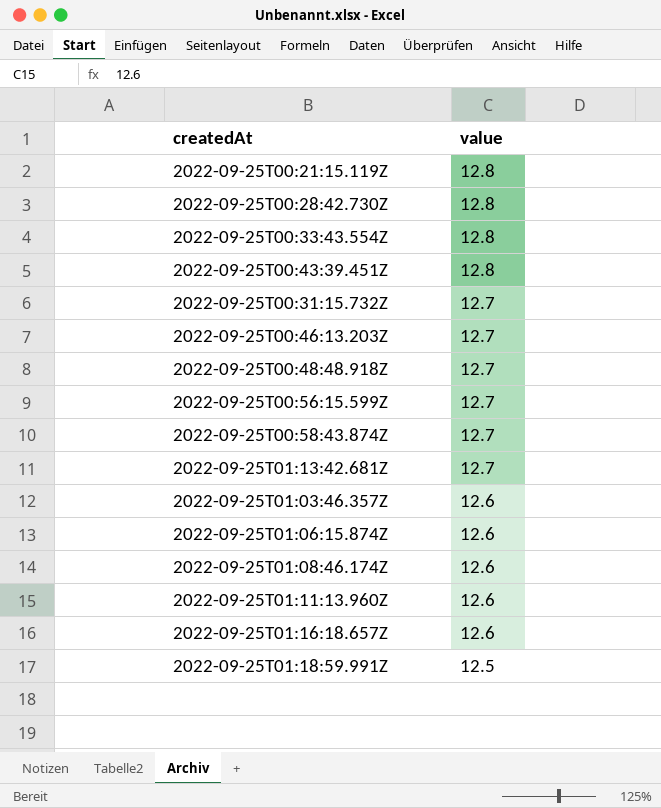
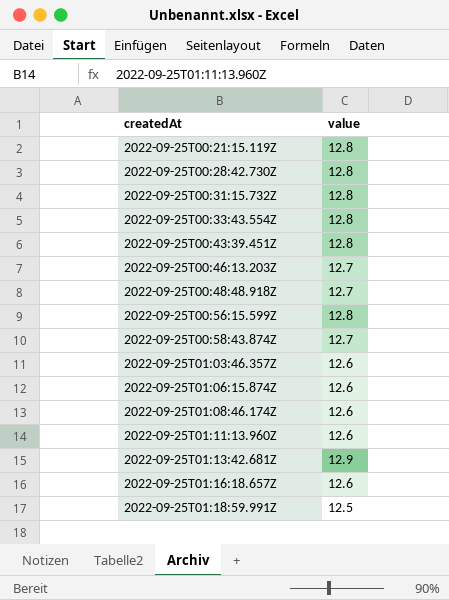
row order: value descending -> createdAt ascending
2022-09-25T00:31:15.732Z | value: 12.7 -> 12.8
2022-09-25T00:56:15.599Z | value: 12.7 -> 12.8
2022-09-25T01:13:42.681Z | value: 12.7 -> 12.9

